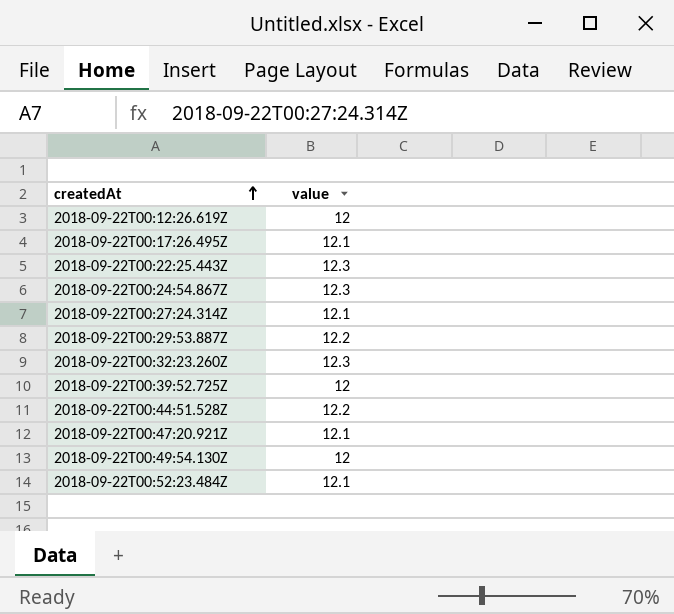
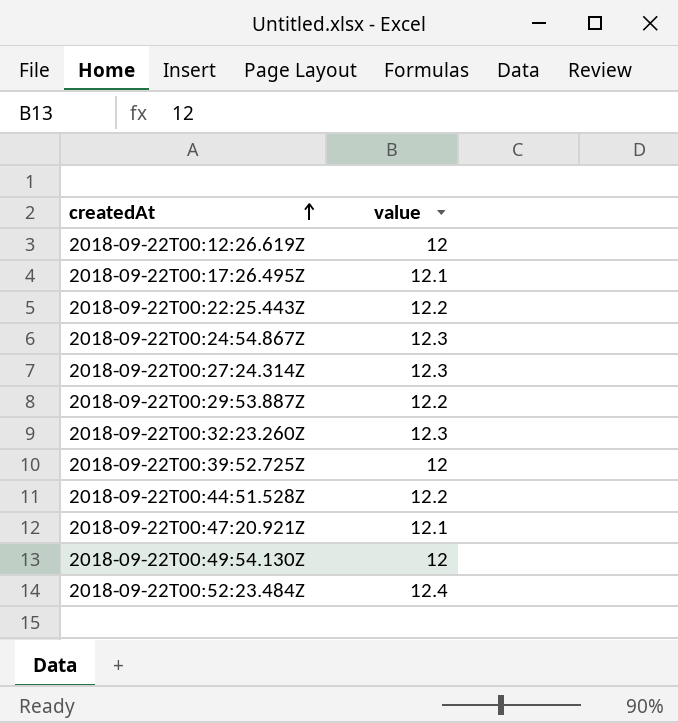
2018-09-22T00:22:25.443Z | value: 12.3 -> 12.2
2018-09-22T00:27:24.314Z | value: 12.1 -> 12.3
2018-09-22T00:52:23.484Z | value: 12.1 -> 12.4

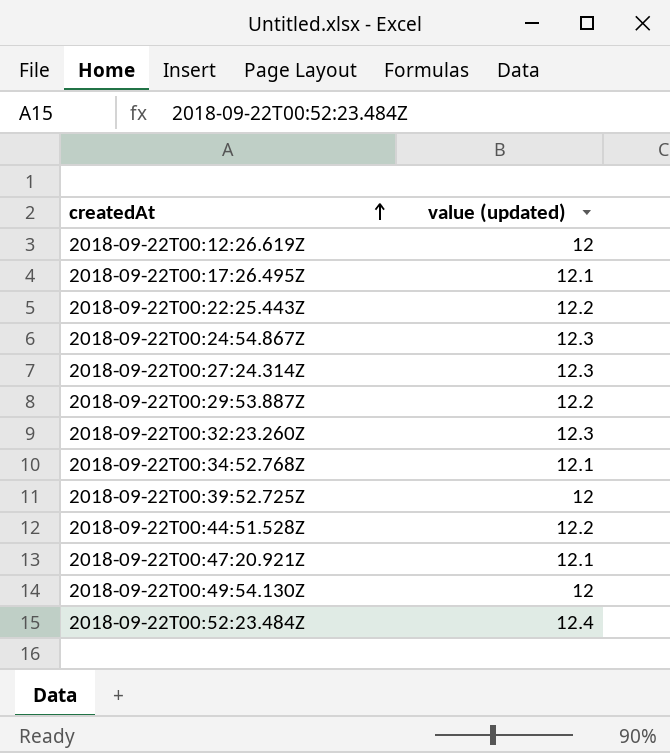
column name: value -> value (updated)
row 2018-09-22T00:34:52.768Z: none -> 12.1

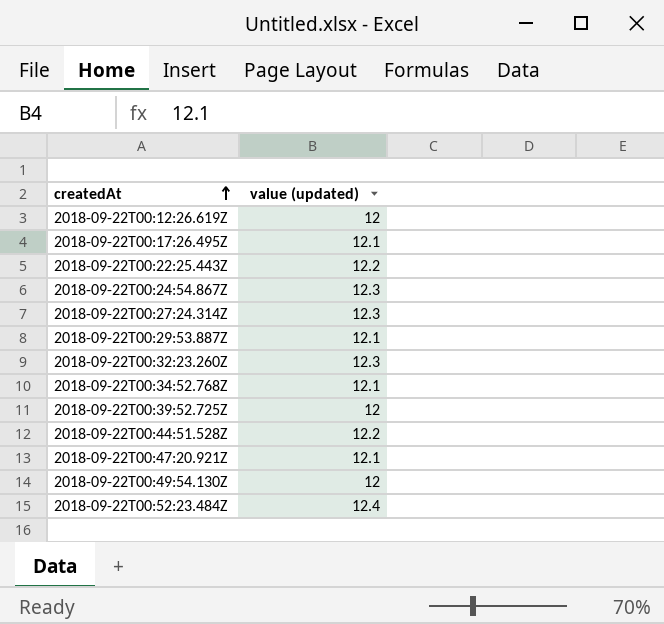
2018-09-22T00:29:53.887Z | value (updated): 12.2 -> 12.1

